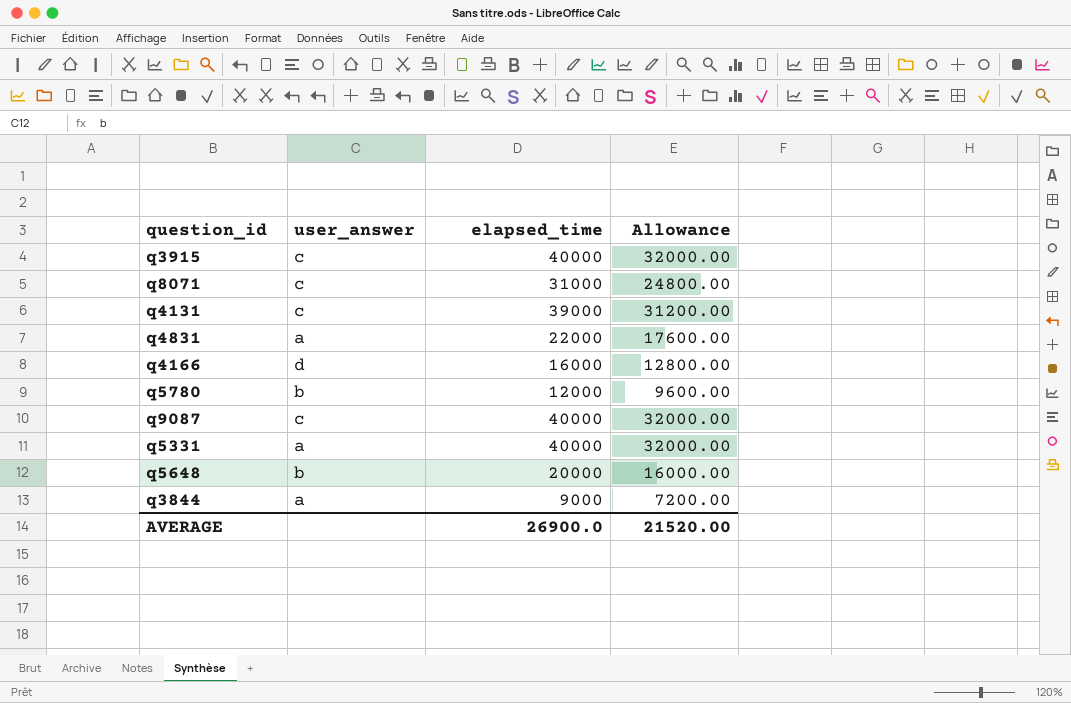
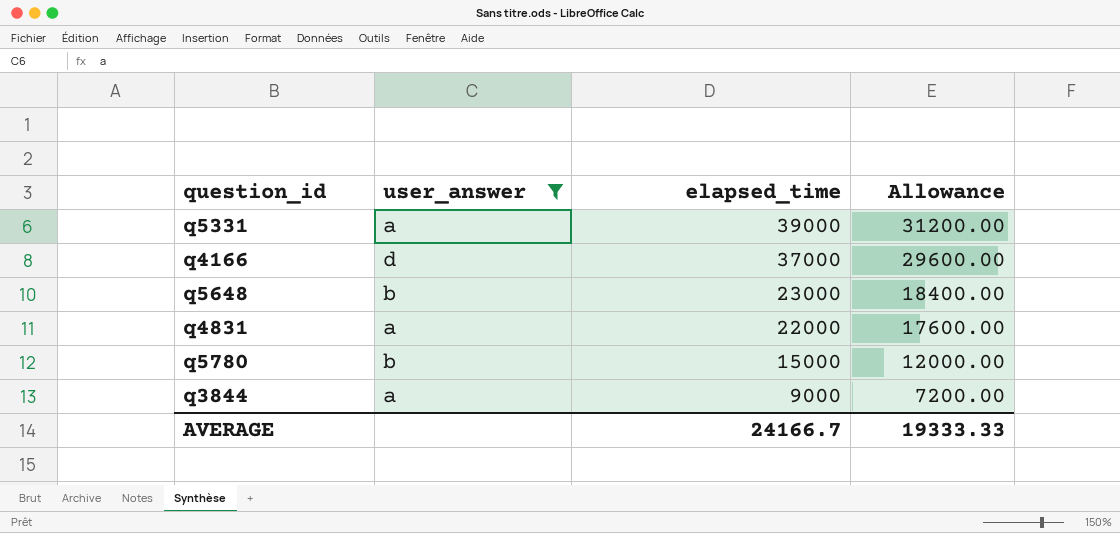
filter: none -> user_answer != c
row order: none -> elapsed_time descending
q5331 | elapsed_time: 40000 -> 39000
q5331 | Allowance: 32000.00 -> 31200.00
q4166 | elapsed_time: 16000 -> 37000
q4166 | Allowance: 12800.00 -> 29600.00
q5648 | elapsed_time: 20000 -> 23000
q5648 | Allowance: 16000.00 -> 18400.00
q5780 | elapsed_time: 12000 -> 15000
q5780 | Allowance: 9600.00 -> 12000.00
AVERAGE | elapsed_time: 26900.0 -> 24166.7
AVERAGE | Allowance: 21520.00 -> 19333.33

